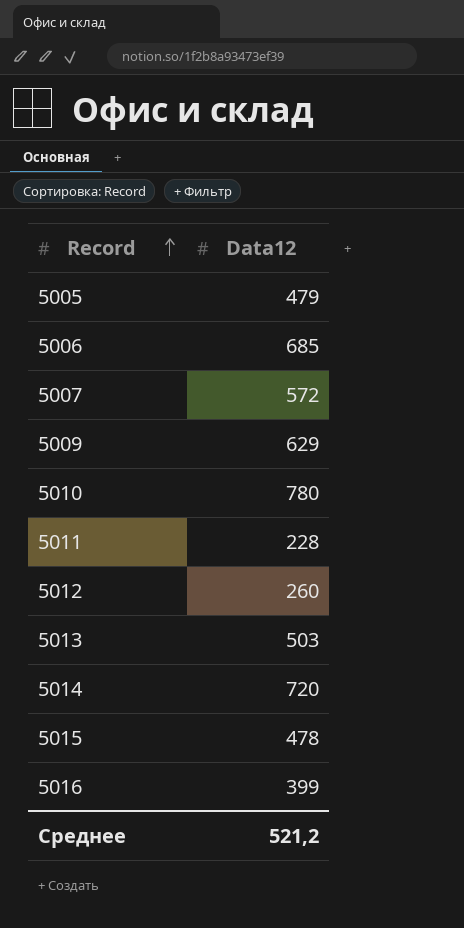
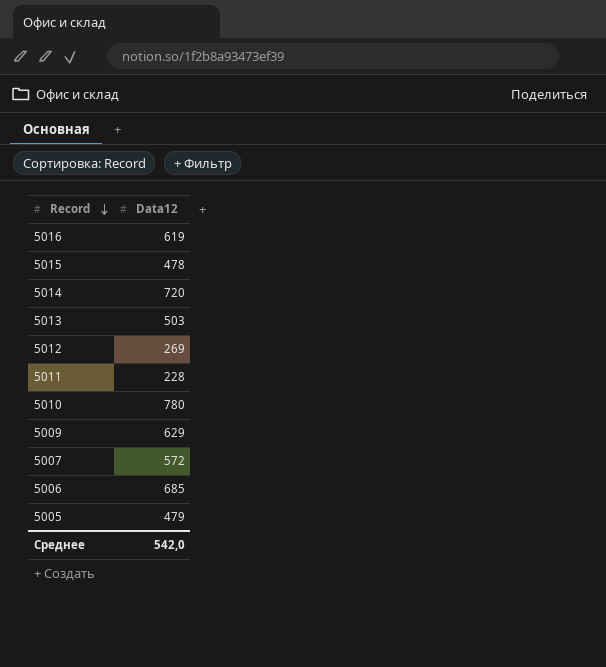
row order: Record ascending -> Record descending
5016 | Data12: 399 -> 619
5012 | Data12: 260 -> 269
Среднее | Data12: 521,2 -> 542,0

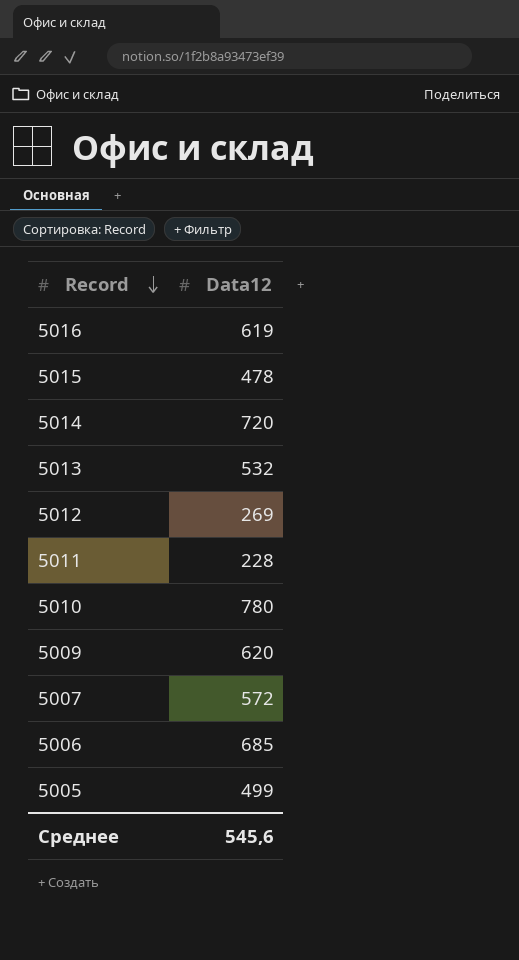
5013 | Data12: 503 -> 532
5009 | Data12: 629 -> 620
5005 | Data12: 479 -> 499
Среднее | Data12: 542,0 -> 545,6

